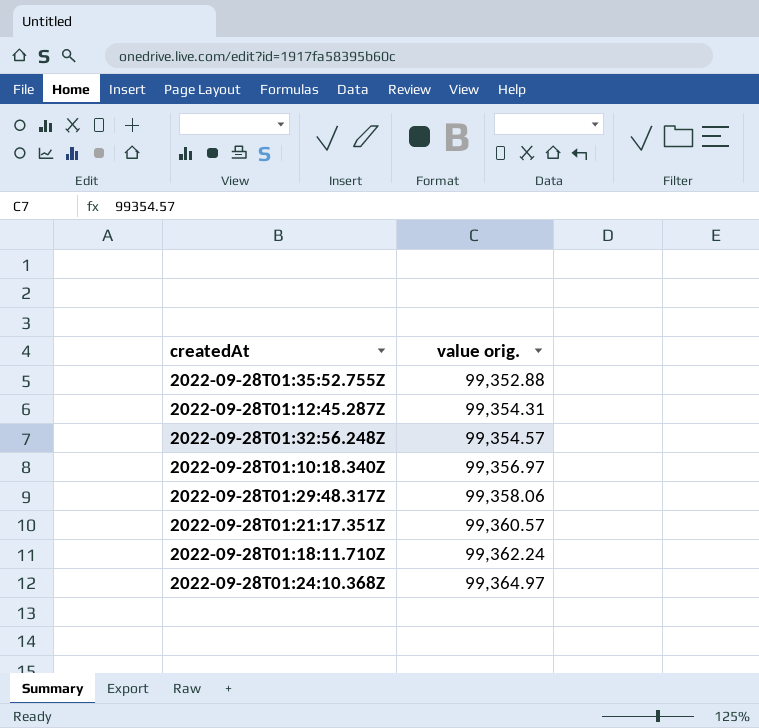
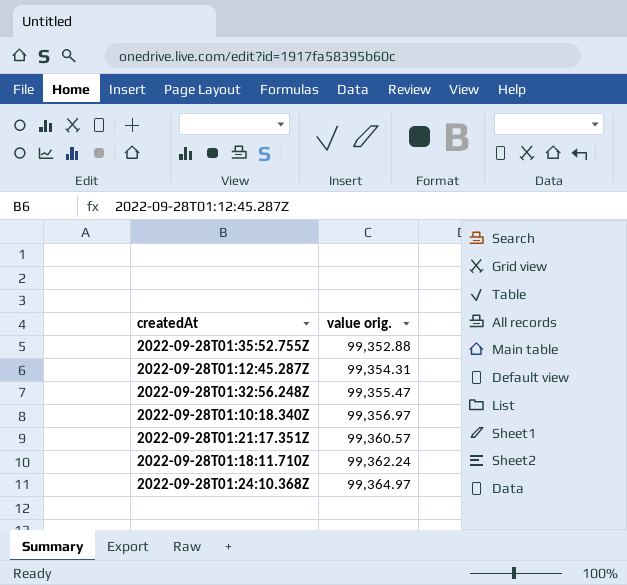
row 2022-09-28T01:29:48.317Z: 99,358.06 -> none
2022-09-28T01:32:56.248Z | value orig.: 99,354.57 -> 99,355.47

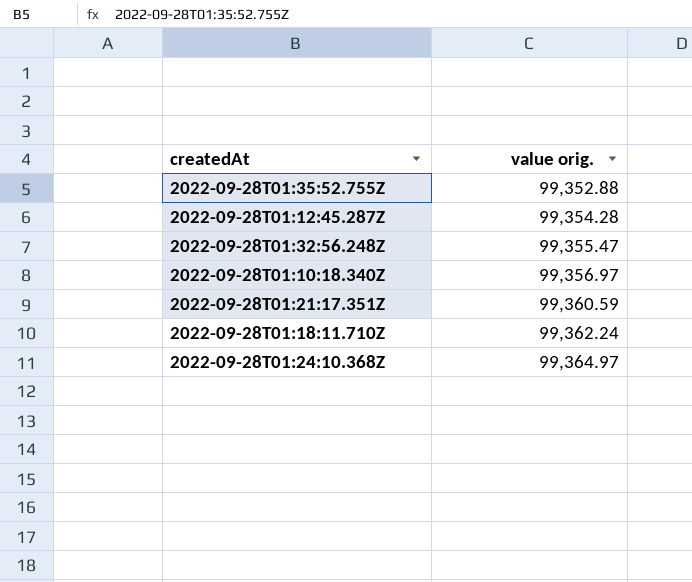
2022-09-28T01:12:45.287Z | value orig.: 99,354.31 -> 99,354.28
2022-09-28T01:21:17.351Z | value orig.: 99,360.57 -> 99,360.59

